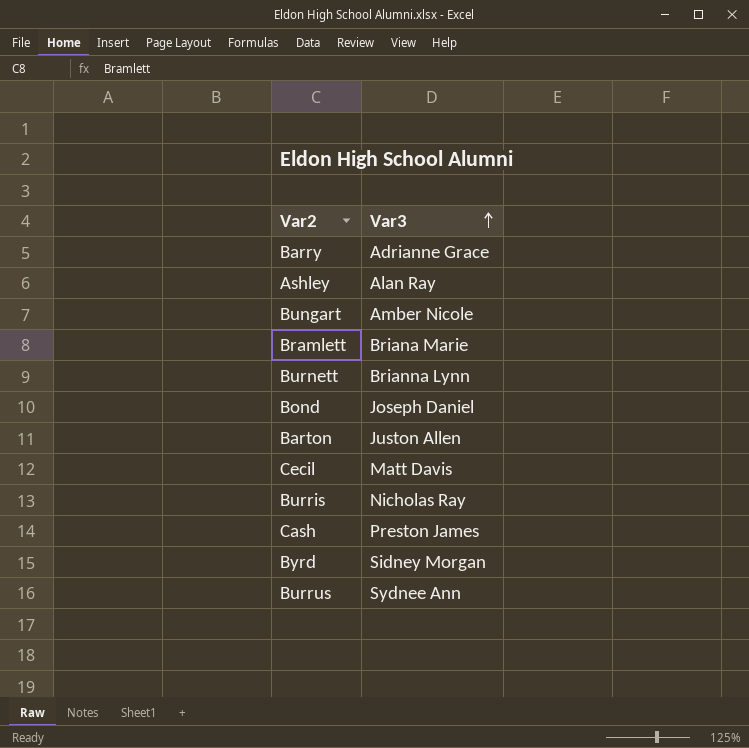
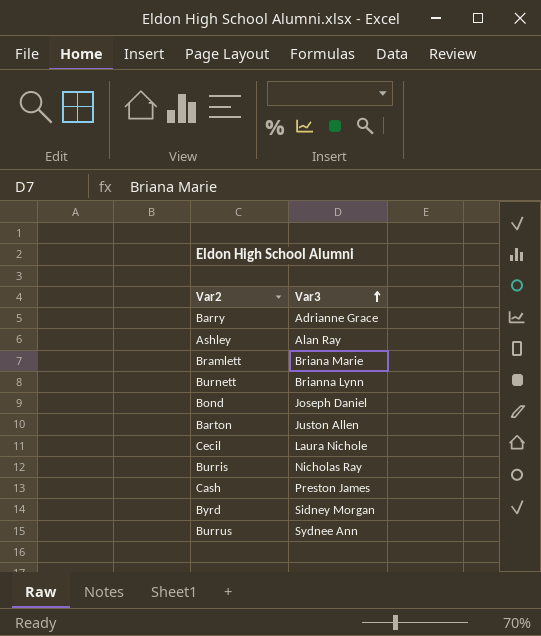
row Bungart: Amber Nicole -> none
Cecil | Var3: Matt Davis -> Laura Nichole

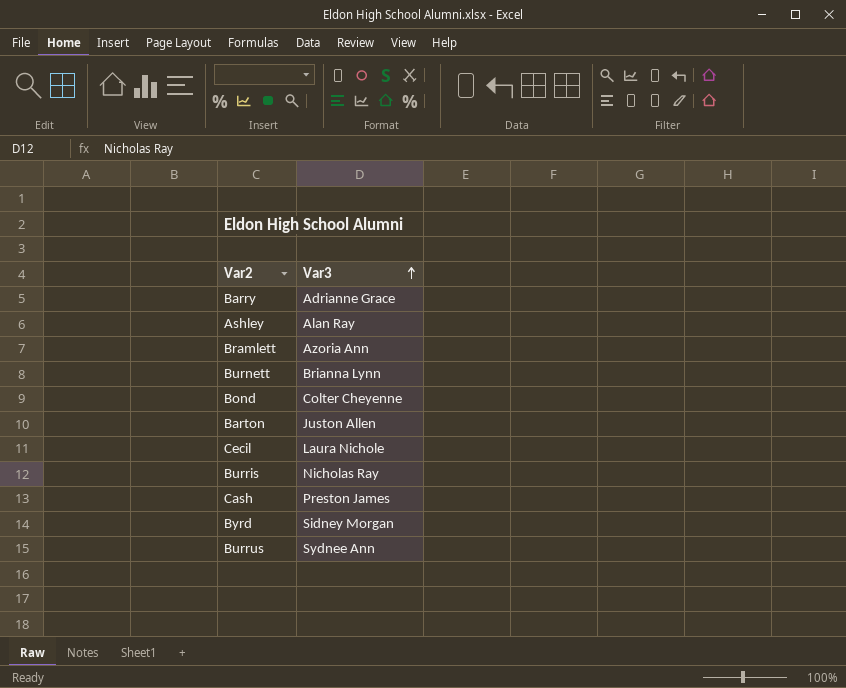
Bramlett | Var3: Briana Marie -> Azoria Ann
Bond | Var3: Joseph Daniel -> Colter Cheyenne

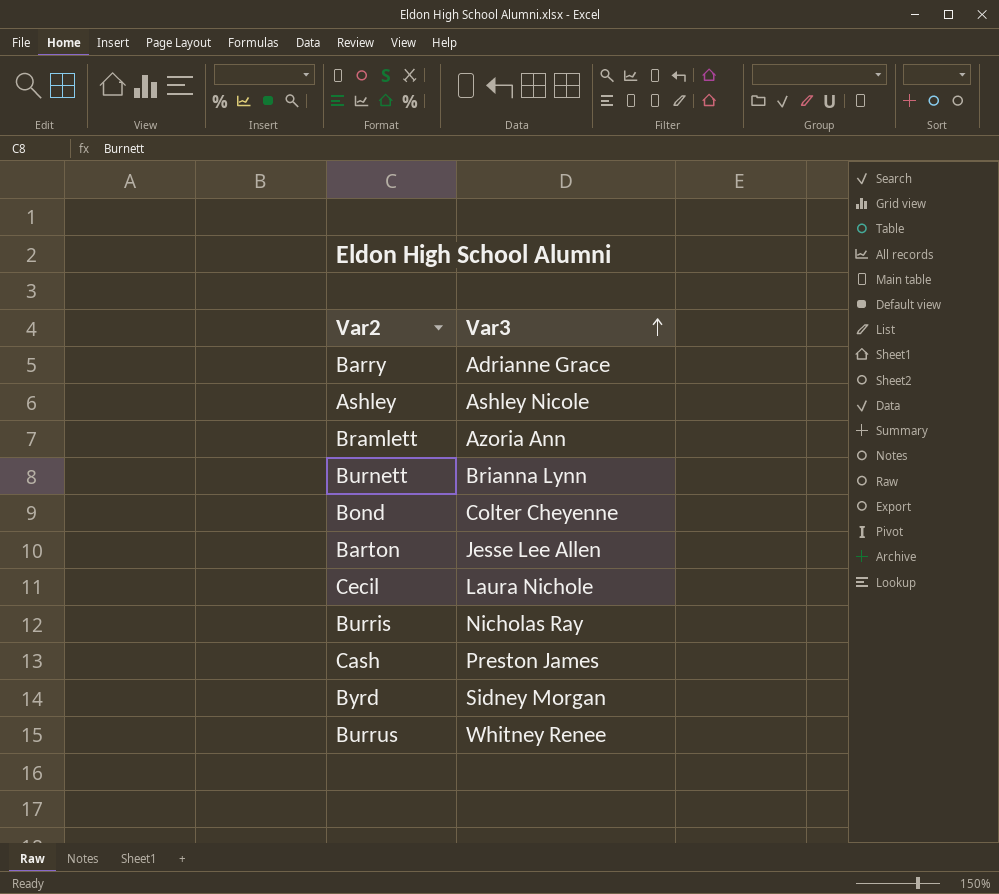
Ashley | Var3: Alan Ray -> Ashley Nicole
Barton | Var3: Juston Allen -> Jesse Lee Allen
Burrus | Var3: Sydnee Ann -> Whitney Renee

